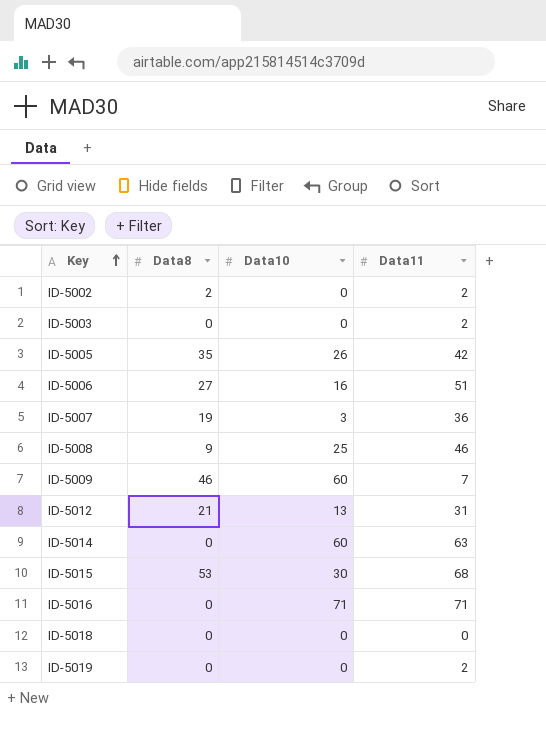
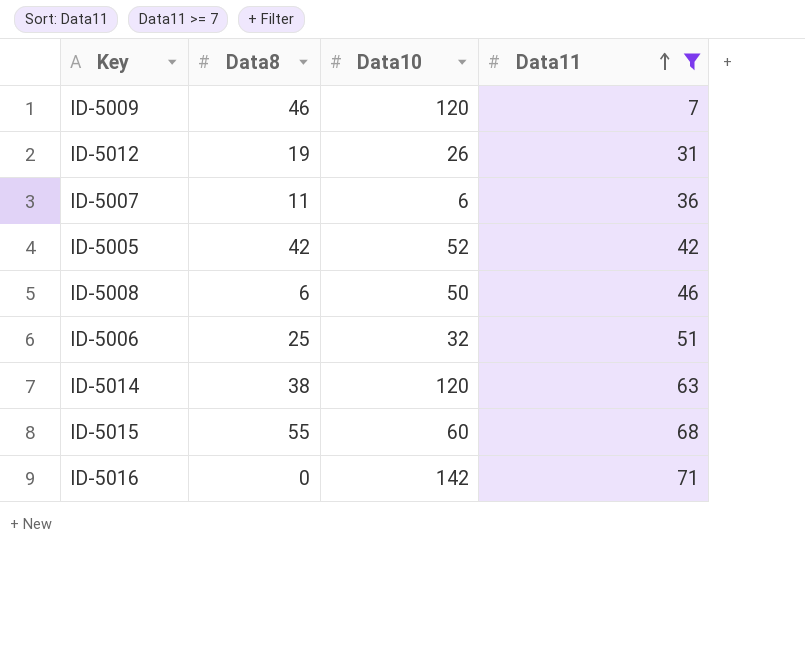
filter: none -> Data11 >= 7
row order: Key ascending -> Data11 ascending
ID-5009 | Data10: 60 -> 120
ID-5012 | Data8: 21 -> 19
ID-5012 | Data10: 13 -> 26
ID-5007 | Data8: 19 -> 11
ID-5007 | Data10: 3 -> 6
ID-5005 | Data8: 35 -> 42
ID-5005 | Data10: 26 -> 52
ID-5008 | Data8: 9 -> 6
ID-5008 | Data10: 25 -> 50
ID-5006 | Data8: 27 -> 25
ID-5006 | Data10: 16 -> 32
ID-5014 | Data8: 0 -> 38
ID-5014 | Data10: 60 -> 120
ID-5015 | Data8: 53 -> 55
ID-5015 | Data10: 30 -> 60
ID-5016 | Data10: 71 -> 142

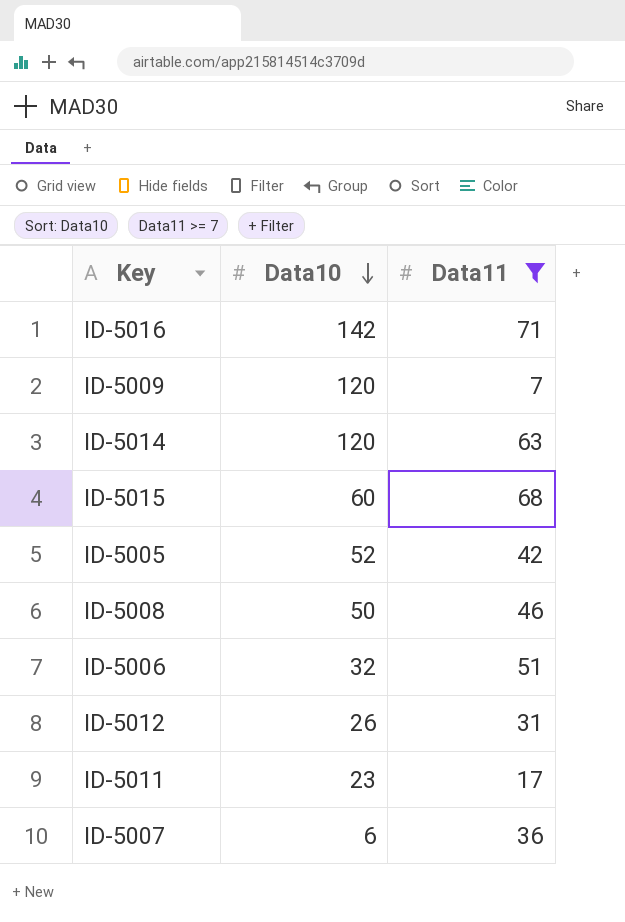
row order: Data11 ascending -> Data10 descending
column Data8 | position: 2 -> none
row ID-5011: none -> 23 | 17

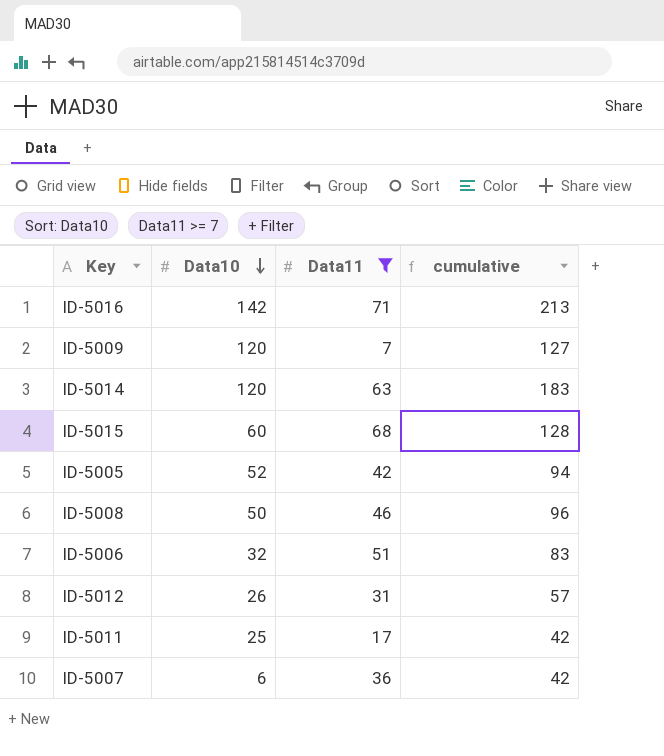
column cumulative | formula: none -> [Data10] + [Data11]
ID-5011 | Data10: 23 -> 25

